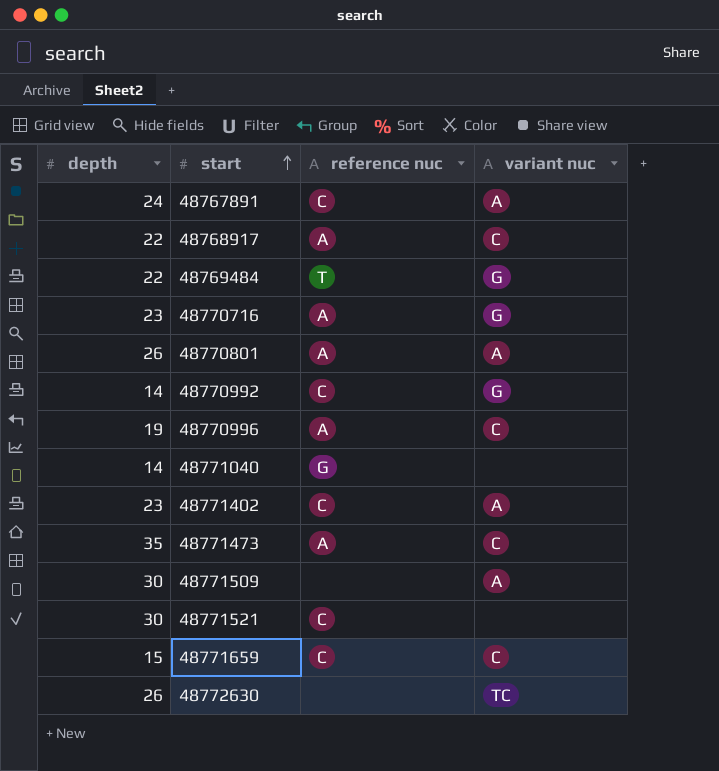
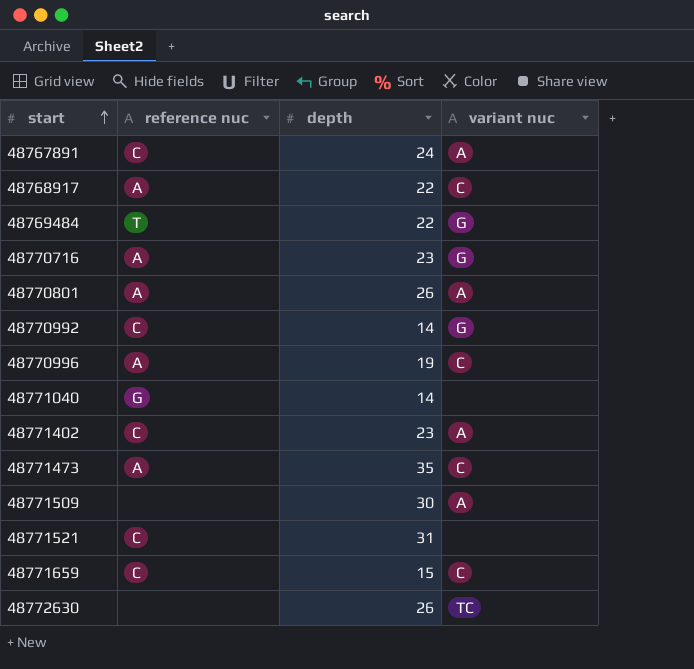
column depth | position: 1 -> 3
48771521 | depth: 30 -> 31

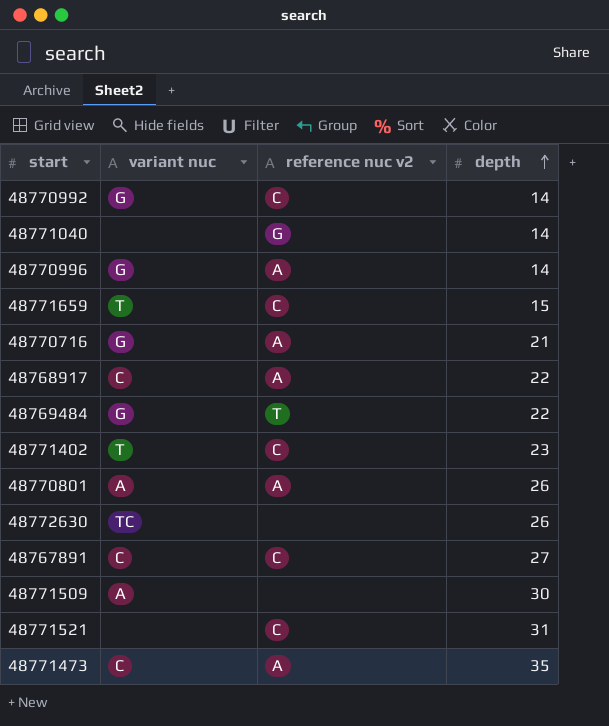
row order: start ascending -> depth ascending
column variant nuc | position: 4 -> 2
column name: reference nuc -> reference nuc v2
48770996 | variant nuc: C -> G
48770996 | depth: 19 -> 14
48771659 | variant nuc: C -> T
48770716 | depth: 23 -> 21
48771402 | variant nuc: A -> T
48767891 | variant nuc: A -> C
48767891 | depth: 24 -> 27

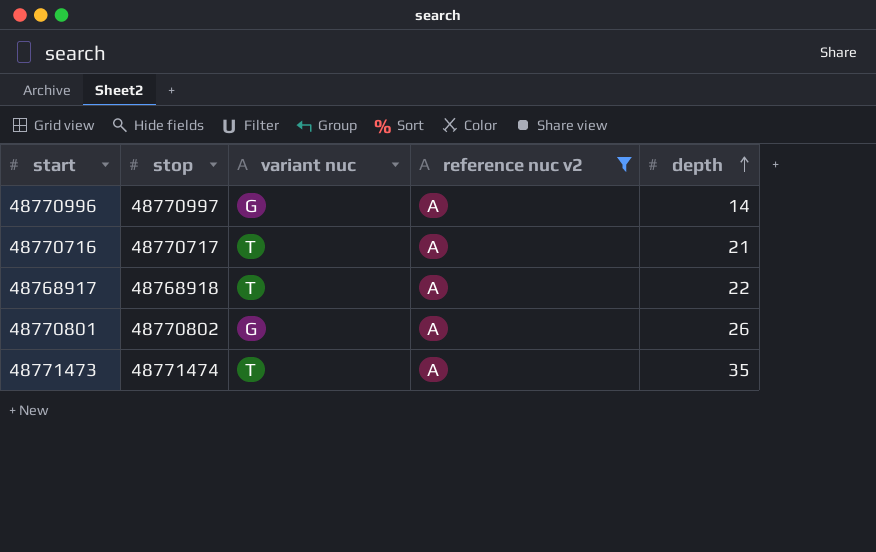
filter: none -> reference nuc v2 = A
column stop | position: none -> 2
48770716 | variant nuc: G -> T
48768917 | variant nuc: C -> T
48770801 | variant nuc: A -> G
48771473 | variant nuc: C -> T

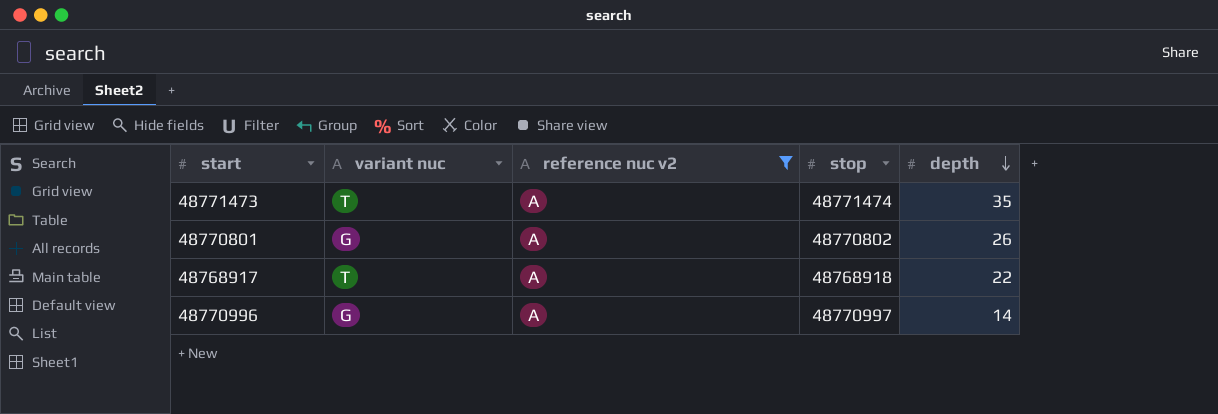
row order: depth ascending -> depth descending
column stop | position: 2 -> 4
row 48770716: 48770717 | T | A | 21 -> none

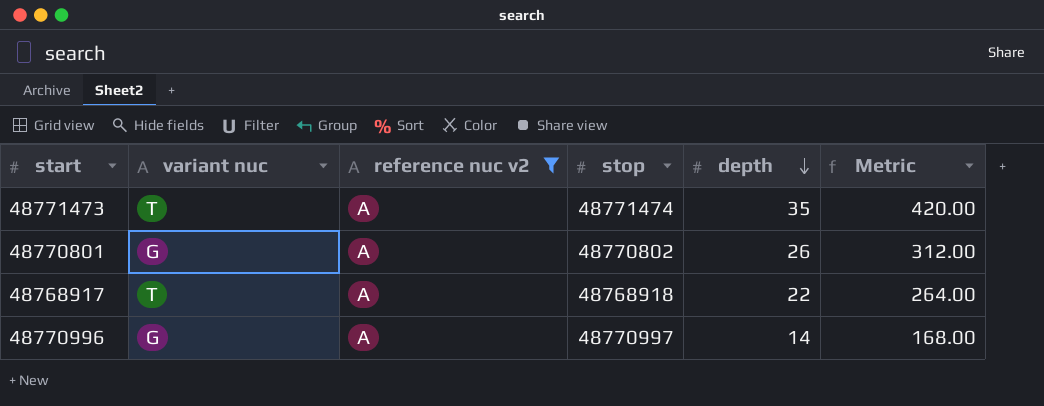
column Metric | formula: none -> [depth] * 12

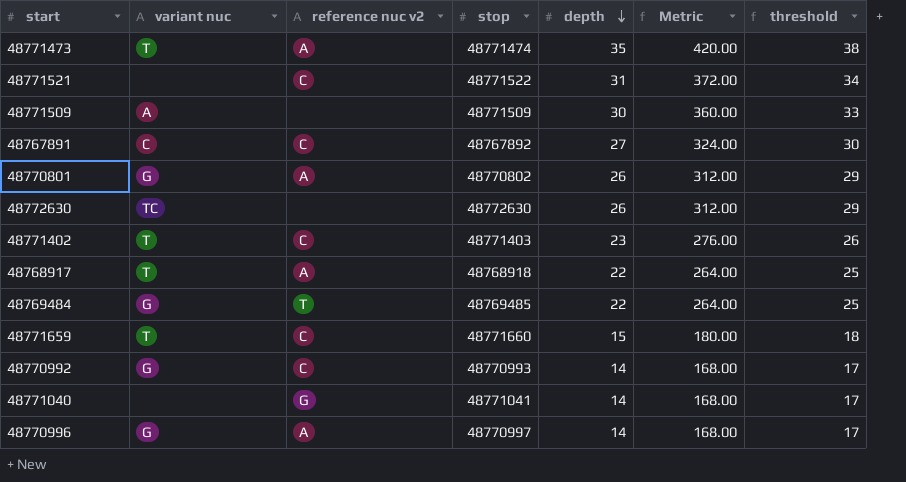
filter: reference nuc v2 = A -> none
column threshold | formula: none -> [depth] + 3

